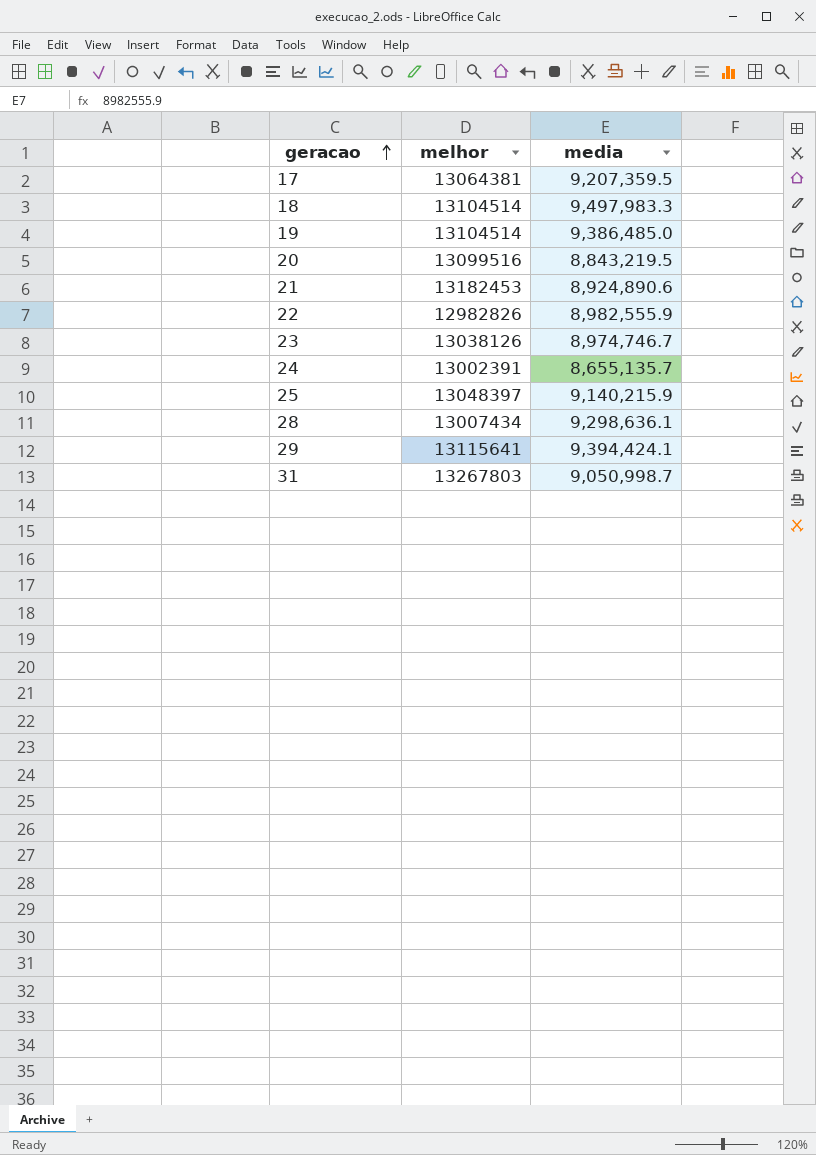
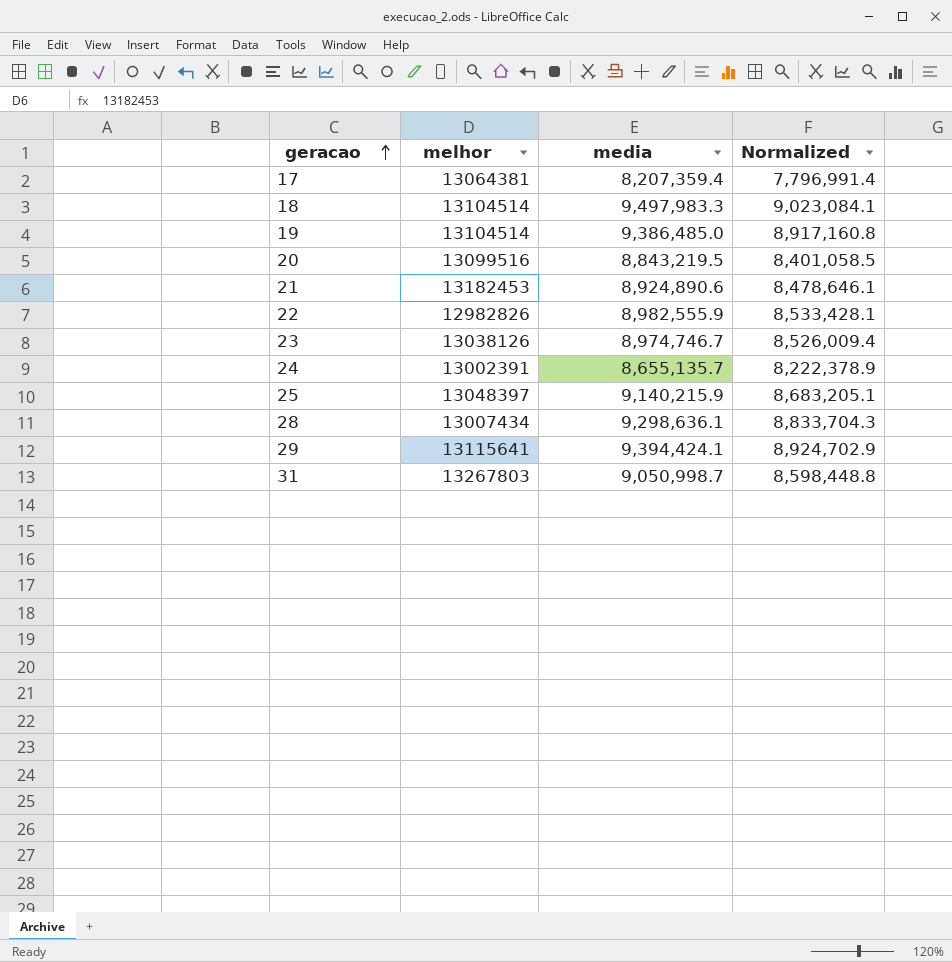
column Normalized | formula: none -> [media] * 0.95
17 | media: 9,207,359.5 -> 8,207,359.4

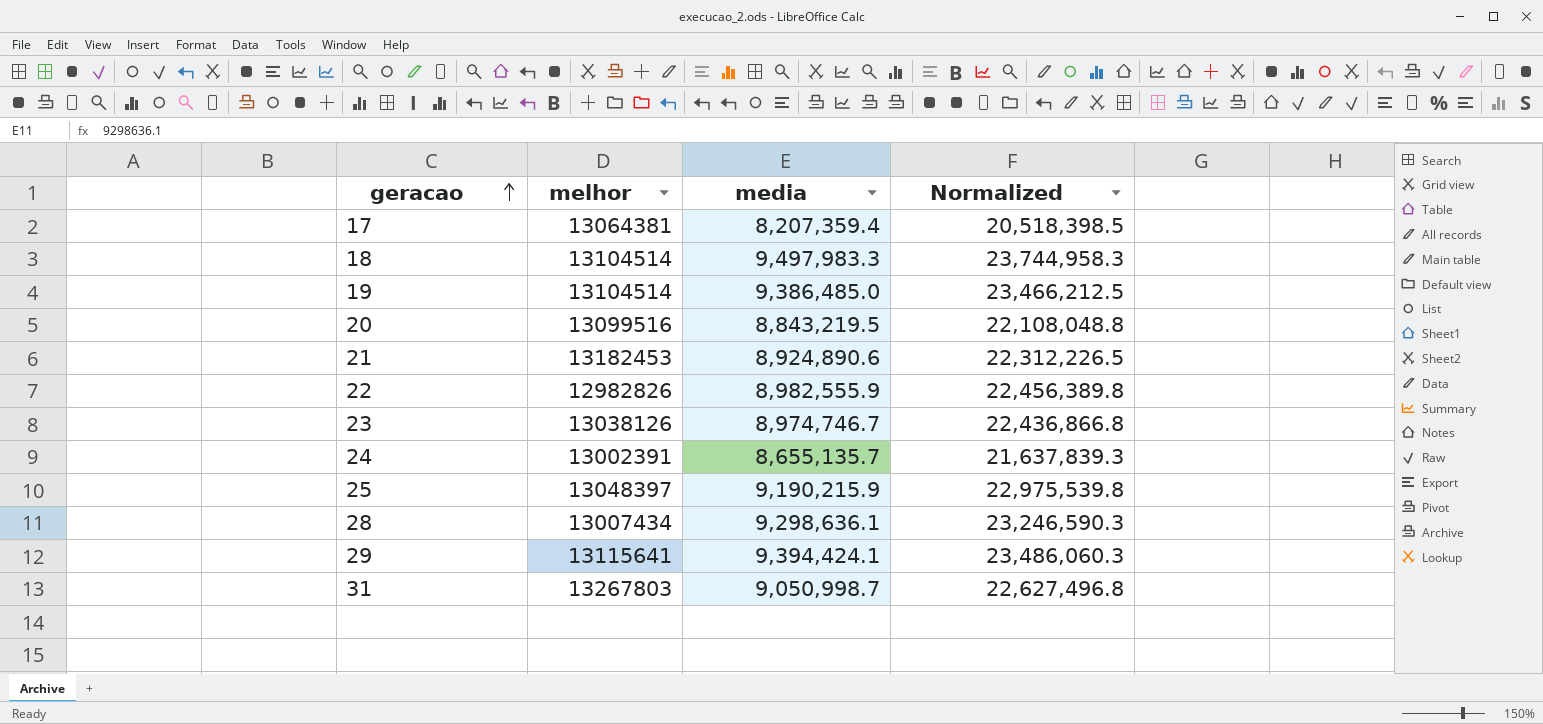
column Normalized | formula: [media] * 0.95 -> [media] * 2.5
25 | media: 9,140,215.9 -> 9,190,215.9

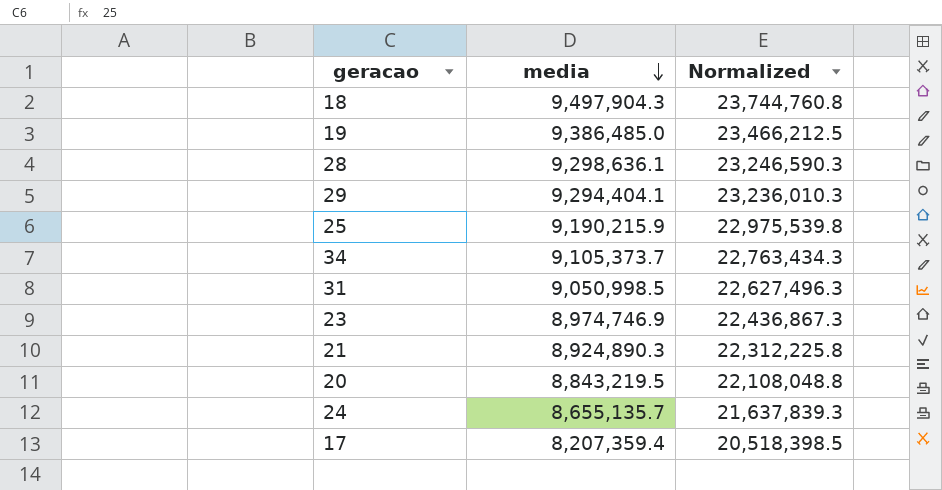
row order: geracao ascending -> media descending
column melhor | position: 2 -> none
row 22: 12982826 | 8,982,555.9 | 22,456,389.8 -> none
18 | media: 9,497,983.3 -> 9,497,904.3
18 | Normalized: 23,744,958.3 -> 23,744,760.8
29 | media: 9,394,424.1 -> 9,294,404.1
29 | Normalized: 23,486,060.3 -> 23,236,010.3
row 34: none -> 9,105,373.7 | 22,763,434.3
31 | media: 9,050,998.7 -> 9,050,998.5
31 | Normalized: 22,627,496.8 -> 22,627,496.3
23 | media: 8,974,746.7 -> 8,974,746.9
23 | Normalized: 22,436,866.8 -> 22,436,867.3
21 | media: 8,924,890.6 -> 8,924,890.3
21 | Normalized: 22,312,226.5 -> 22,312,225.8

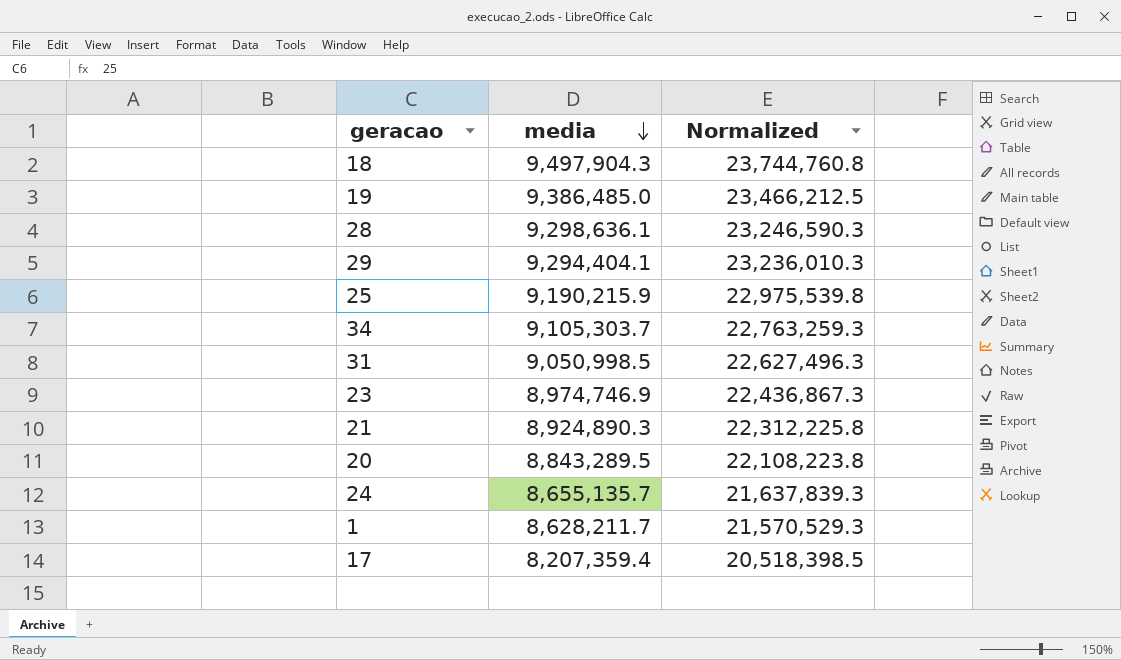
34 | media: 9,105,373.7 -> 9,105,303.7
34 | Normalized: 22,763,434.3 -> 22,763,259.3
20 | media: 8,843,219.5 -> 8,843,289.5
20 | Normalized: 22,108,048.8 -> 22,108,223.8
row 1: none -> 8,628,211.7 | 21,570,529.3

